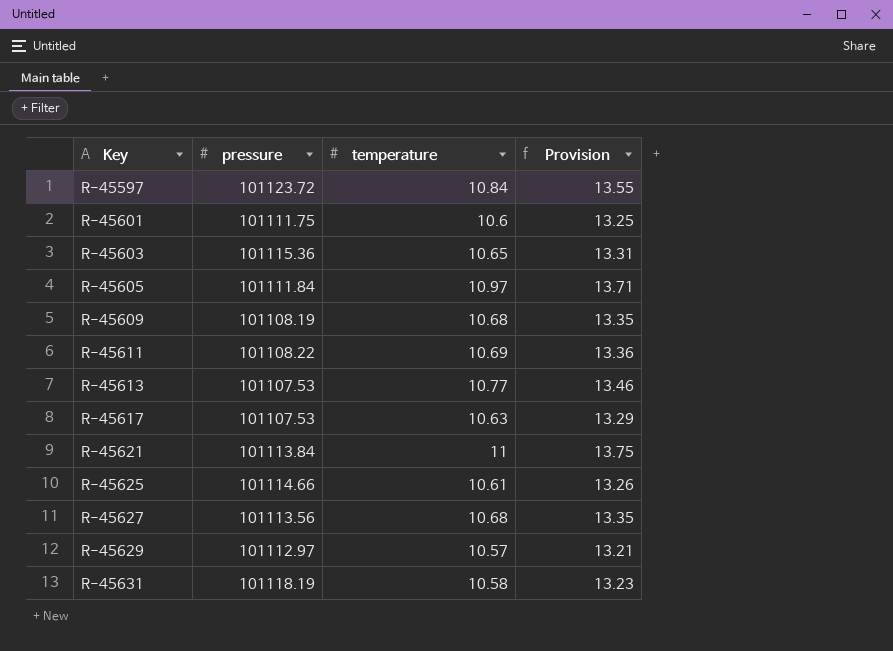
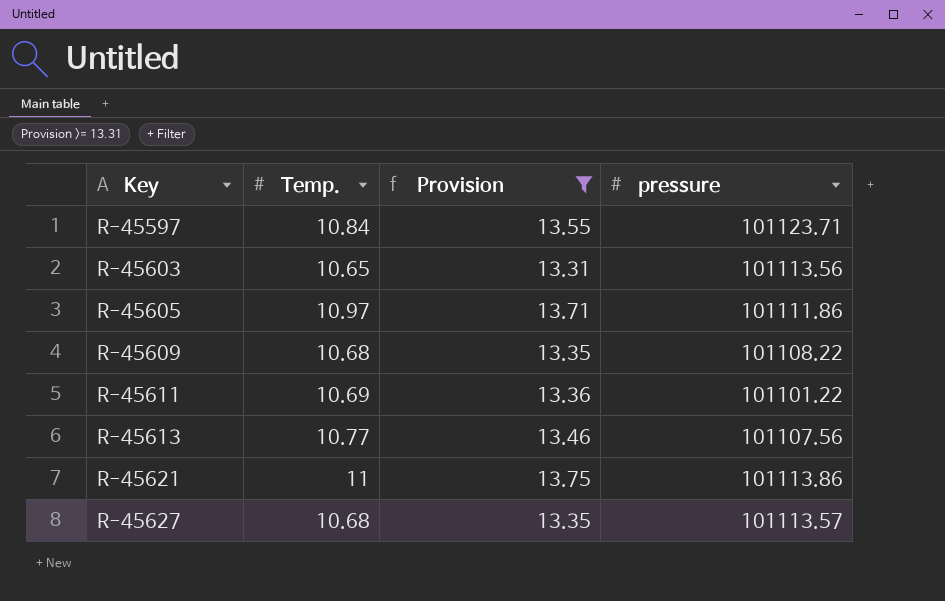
filter: none -> Provision >= 13.31
column name: temperature -> Temp.
column pressure | position: 2 -> 4
R-45597 | pressure: 101123.72 -> 101123.71
R-45603 | pressure: 101115.36 -> 101113.56
R-45605 | pressure: 101111.84 -> 101111.86
R-45609 | pressure: 101108.19 -> 101108.22
R-45611 | pressure: 101108.22 -> 101101.22
R-45613 | pressure: 101107.53 -> 101107.56
R-45621 | pressure: 101113.84 -> 101113.86
R-45627 | pressure: 101113.56 -> 101113.57

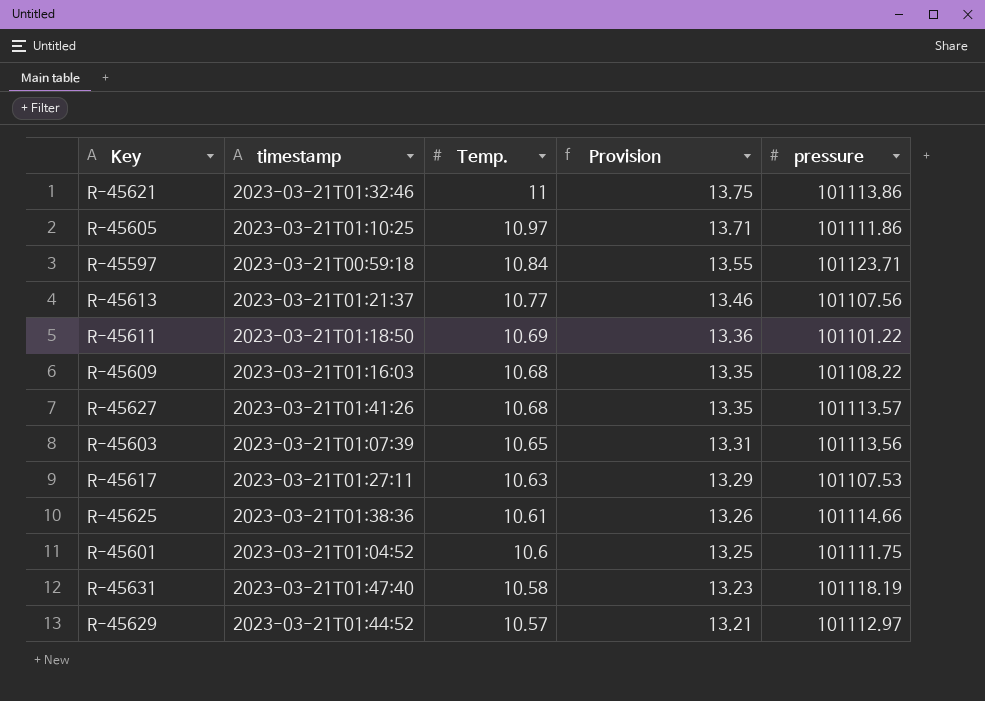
filter: Provision >= 13.31 -> none
row order: Key ascending -> Temp. descending
column timestamp | position: none -> 2

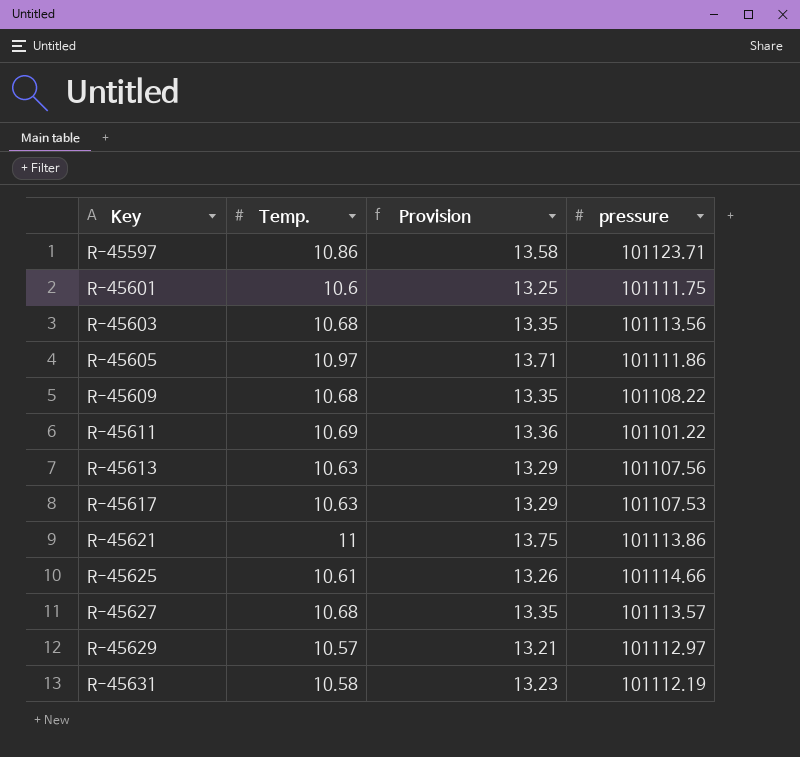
row order: Temp. descending -> Key ascending
column timestamp | position: 2 -> none
R-45597 | Temp.: 10.84 -> 10.86
R-45597 | Provision: 13.55 -> 13.58
R-45603 | Temp.: 10.65 -> 10.68
R-45603 | Provision: 13.31 -> 13.35
R-45613 | Temp.: 10.77 -> 10.63
R-45613 | Provision: 13.46 -> 13.29
R-45631 | pressure: 101118.19 -> 101112.19

